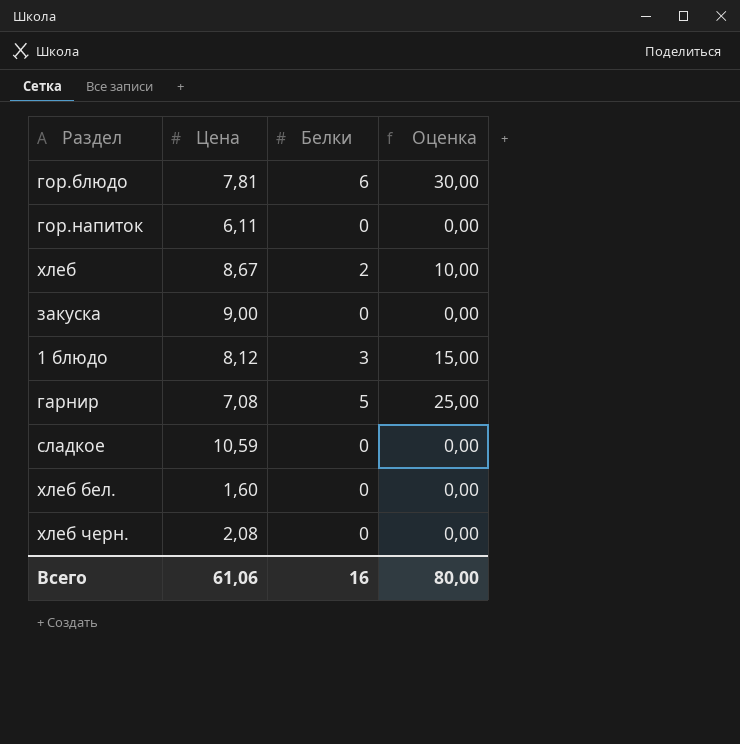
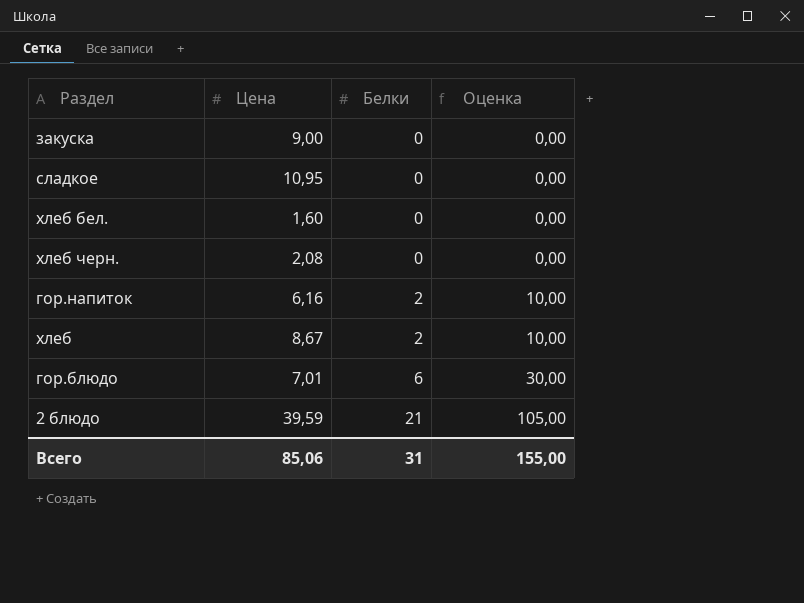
row order: none -> Белки ascending
row 1 блюдо: 8,12 | 3 | 15,00 -> none
row гарнир: 7,08 | 5 | 25,00 -> none
сладкое | Цена: 10,59 -> 10,95
гор.напиток | Цена: 6,11 -> 6,16
гор.напиток | Белки: 0 -> 2
гор.напиток | Оценка: 0,00 -> 10,00
гор.блюдо | Цена: 7,81 -> 7,01
row 2 блюдо: none -> 39,59 | 21 | 105,00
Всего | Цена: 61,06 -> 85,06
Всего | Белки: 16 -> 31
Всего | Оценка: 80,00 -> 155,00

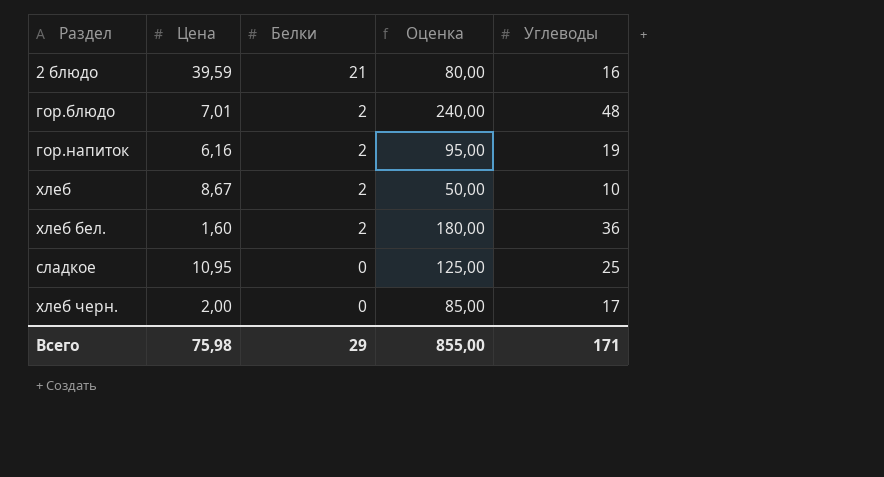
row order: Белки ascending -> Белки descending
column Оценка | formula: [Белки] * 5 -> [Углеводы] * 5
column Углеводы | position: none -> 5
row закуска: 9,00 | 0 | 0,00 -> none
гор.блюдо | Белки: 6 -> 2
хлеб бел. | Белки: 0 -> 2
хлеб черн. | Цена: 2,08 -> 2,00
Всего | Цена: 85,06 -> 75,98
Всего | Белки: 31 -> 29
Всего | Оценка: 155,00 -> 855,00

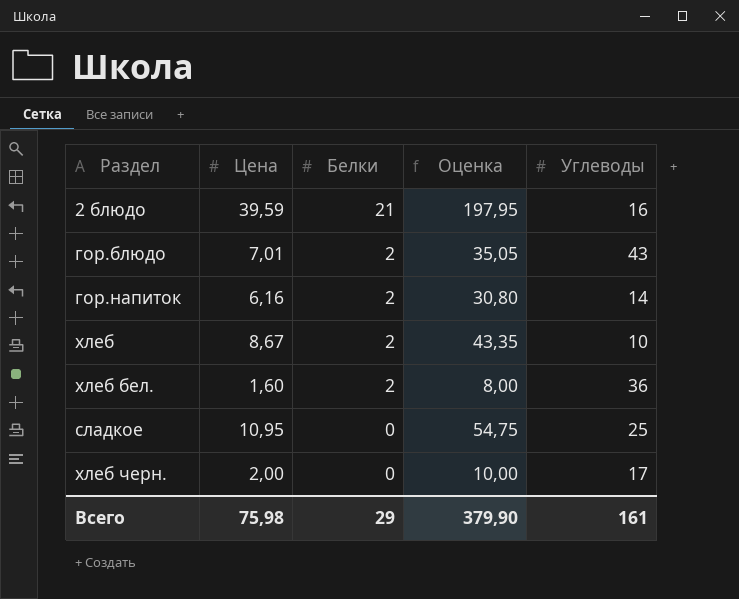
column Оценка | formula: [Углеводы] * 5 -> [Цена] * 5
гор.блюдо | Углеводы: 48 -> 43
гор.напиток | Углеводы: 19 -> 14
Всего | Оценка: 855,00 -> 379,90
Всего | Углеводы: 171 -> 161

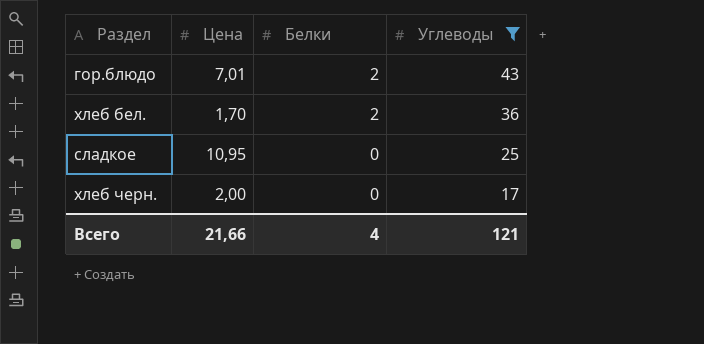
filter: none -> Углеводы >= 17
column Оценка | formula: [Цена] * 5 -> none
хлеб бел. | Цена: 1,60 -> 1,70
Всего | Цена: 75,98 -> 21,66
Всего | Белки: 29 -> 4
Всего | Углеводы: 161 -> 121

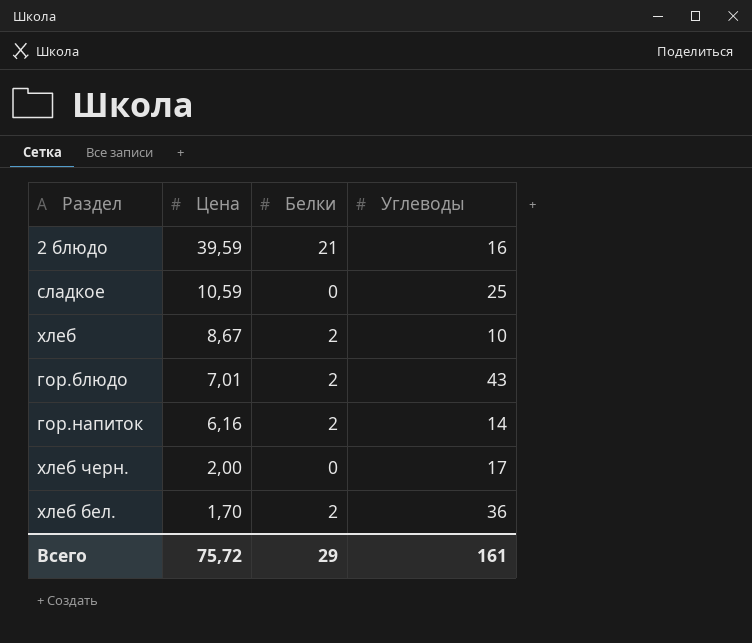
filter: Углеводы >= 17 -> none
row order: Белки descending -> Цена descending
сладкое | Цена: 10,95 -> 10,59
Всего | Цена: 21,66 -> 75,72
Всего | Белки: 4 -> 29
Всего | Углеводы: 121 -> 161

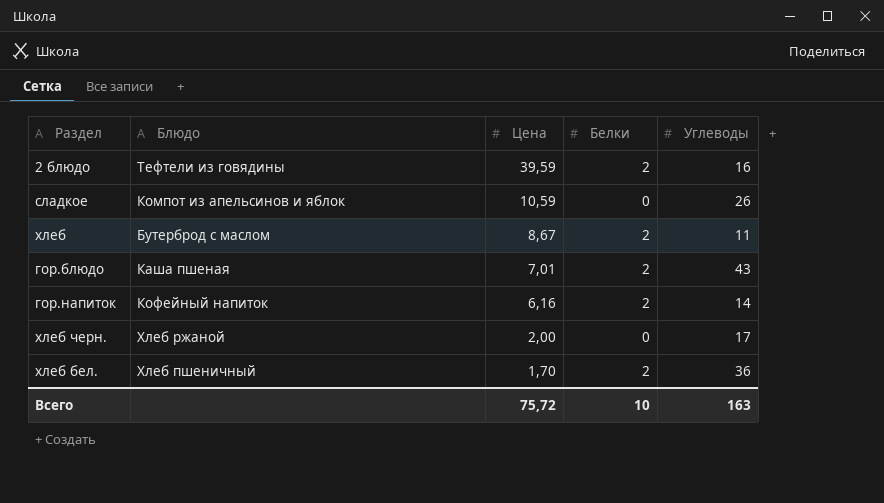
column Блюдо | position: none -> 2
2 блюдо | Белки: 21 -> 2
сладкое | Углеводы: 25 -> 26
хлеб | Углеводы: 10 -> 11
Всего | Белки: 29 -> 10
Всего | Углеводы: 161 -> 163

